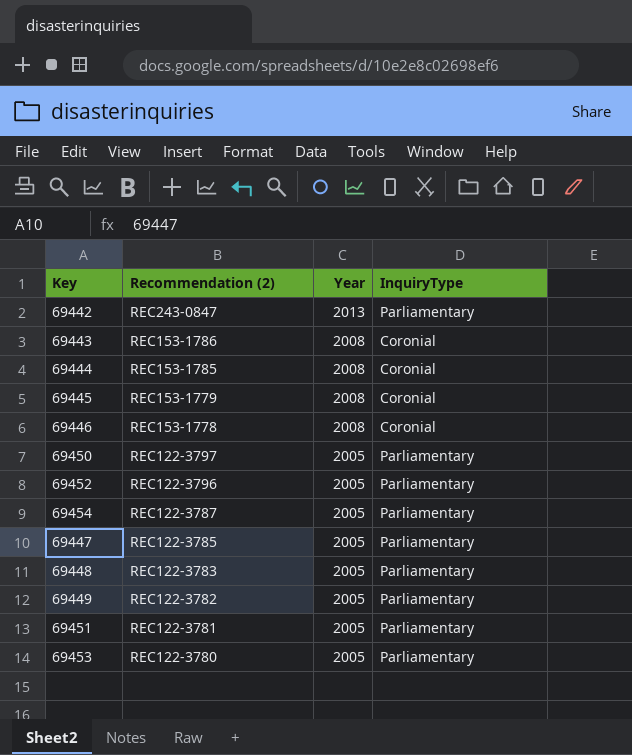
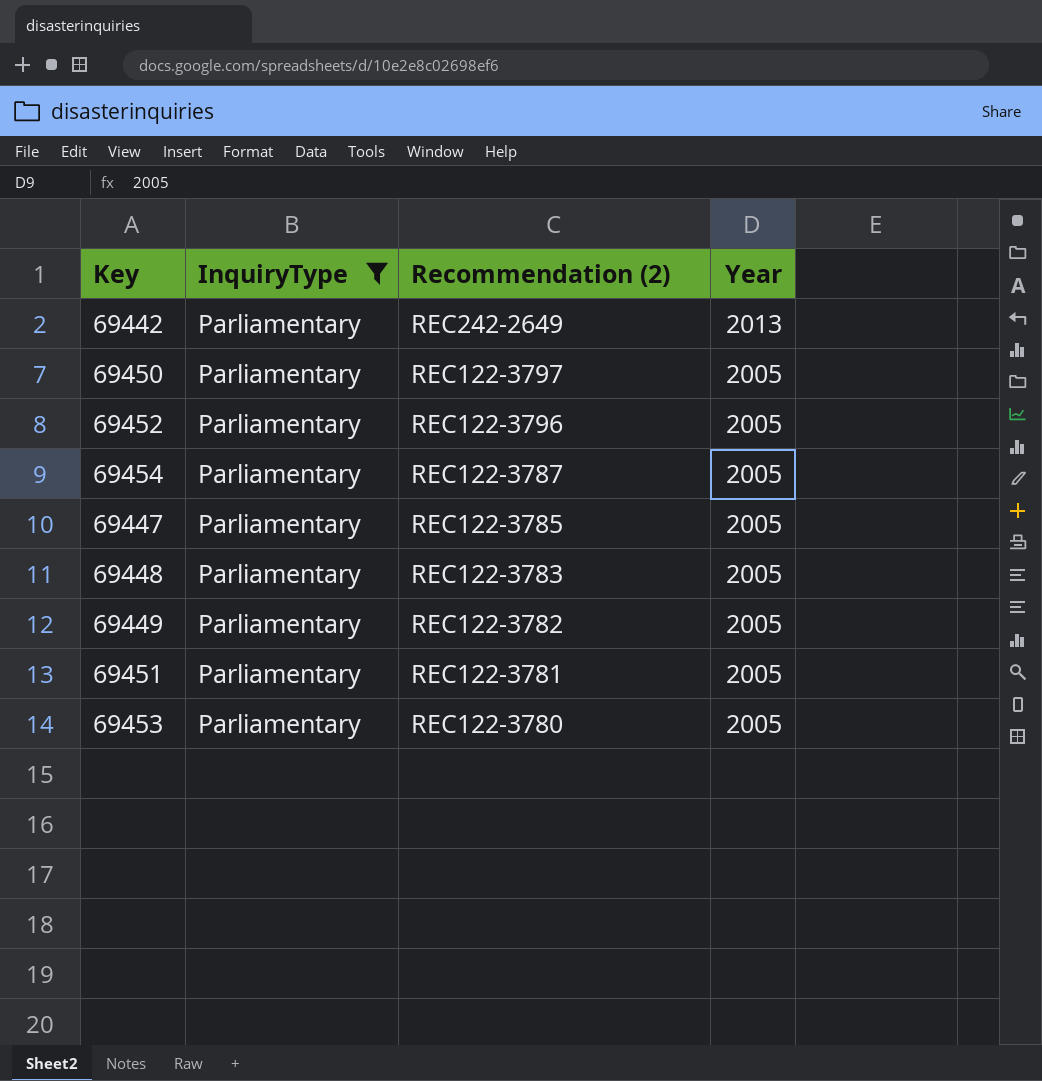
filter: none -> InquiryType = Parliamentary
column InquiryType | position: 4 -> 2
69442 | Recommendation (2): REC243-0847 -> REC242-2649

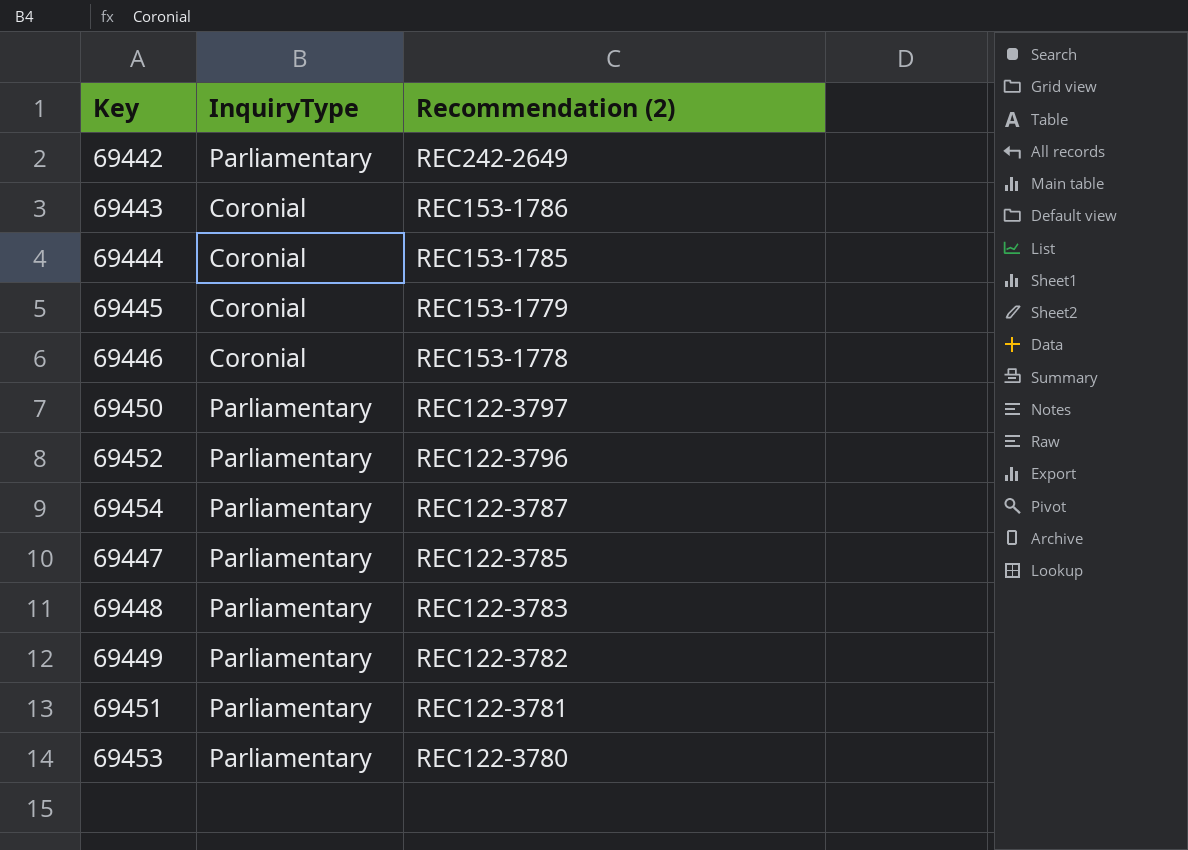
filter: InquiryType = Parliamentary -> none
column Year | position: 4 -> none

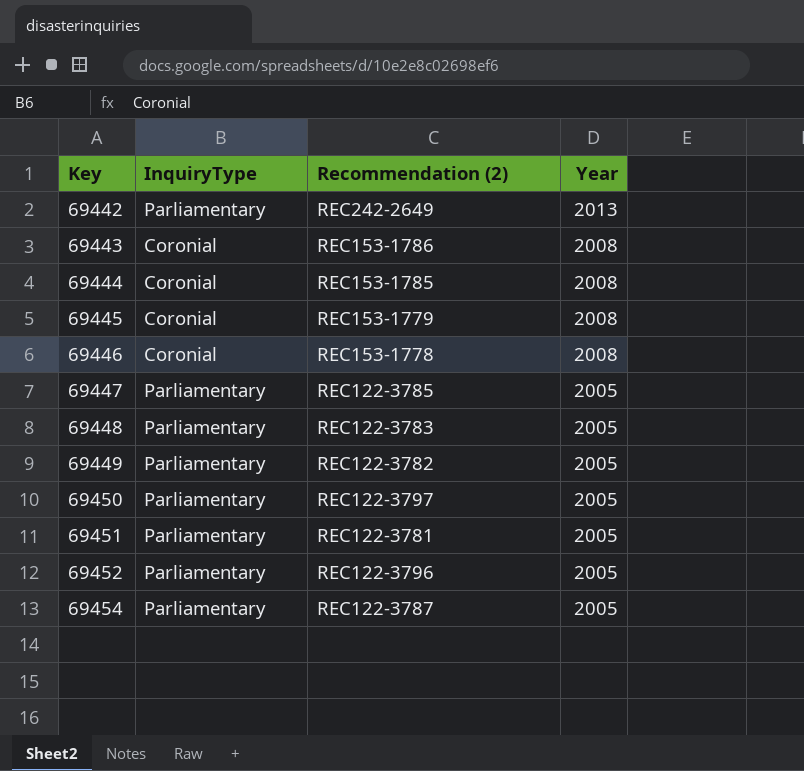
row order: Recommendation (2) descending -> Key ascending
column Year | position: none -> 4
row 69453: Parliamentary | REC122-3780 -> none

